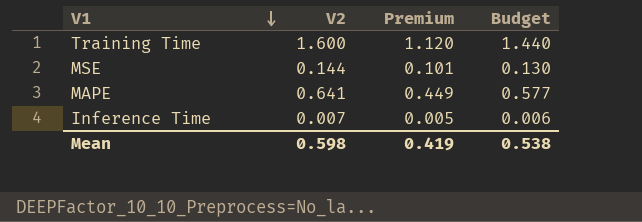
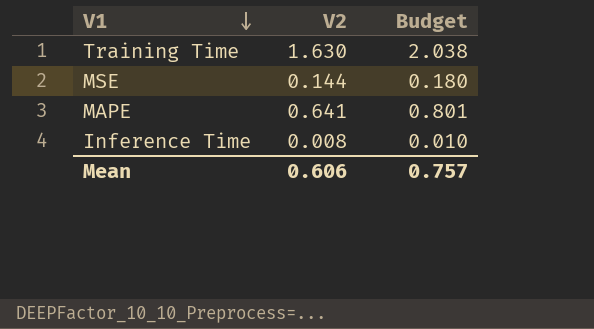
column Premium | formula: [V2] * 0.7 -> none
column Budget | formula: [V2] * 0.9 -> [V2] * 1.25
Training Time | V2: 1.600 -> 1.630
Inference Time | V2: 0.007 -> 0.008
Mean | V2: 0.598 -> 0.606
Mean | Budget: 0.538 -> 0.757

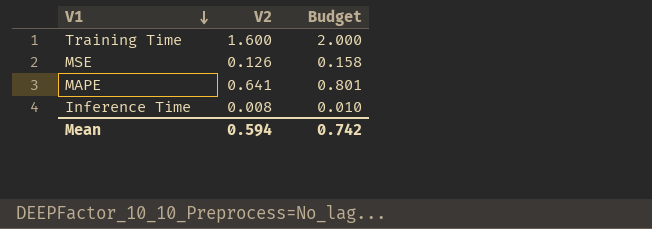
Training Time | V2: 1.630 -> 1.600
Training Time | Budget: 2.038 -> 2.000
MSE | V2: 0.144 -> 0.126
MSE | Budget: 0.180 -> 0.158
Mean | V2: 0.606 -> 0.594
Mean | Budget: 0.757 -> 0.742

